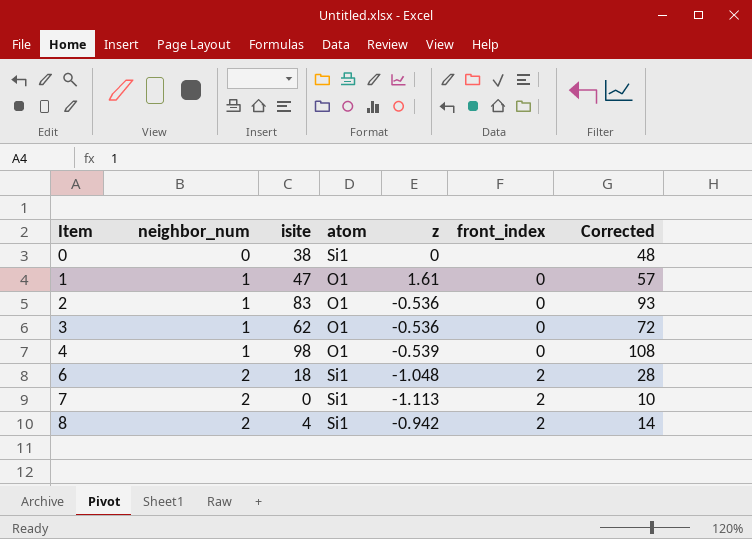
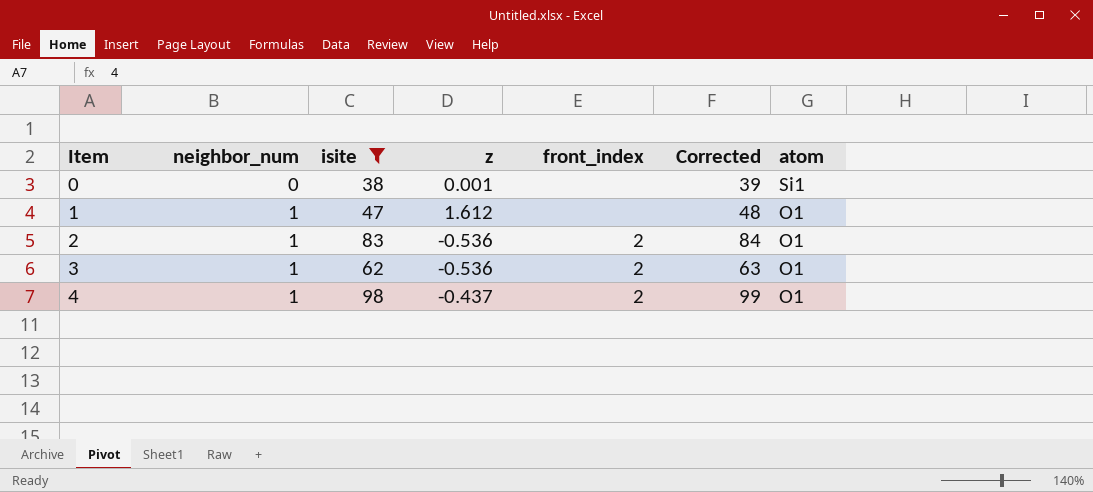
filter: none -> isite >= 38
column Corrected | formula: [isite] + 10 -> [isite] + 1
column atom | position: 4 -> 7
0 | z: 0 -> 0.001
1 | z: 1.61 -> 1.612
1 | front_index: 0 -> none
2 | front_index: 0 -> 2
3 | front_index: 0 -> 2
4 | z: -0.539 -> -0.437
4 | front_index: 0 -> 2

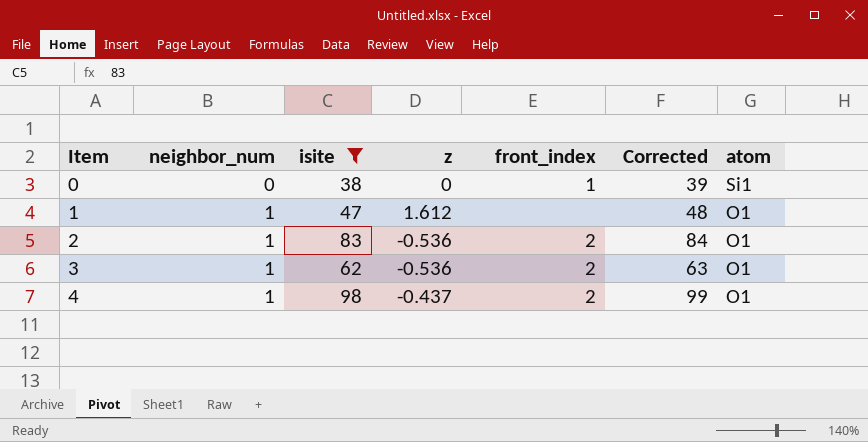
0 | z: 0.001 -> 0
0 | front_index: none -> 1

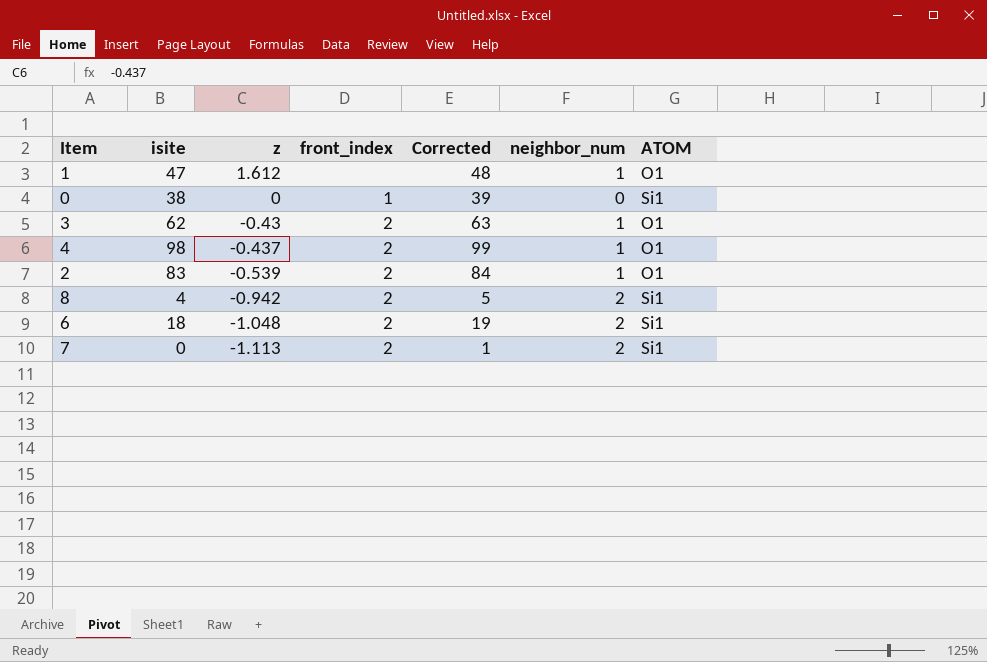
filter: isite >= 38 -> none
row order: Item ascending -> z descending
column neighbor_num | position: 2 -> 6
column name: atom -> ATOM
3 | z: -0.536 -> -0.43
2 | z: -0.536 -> -0.539

